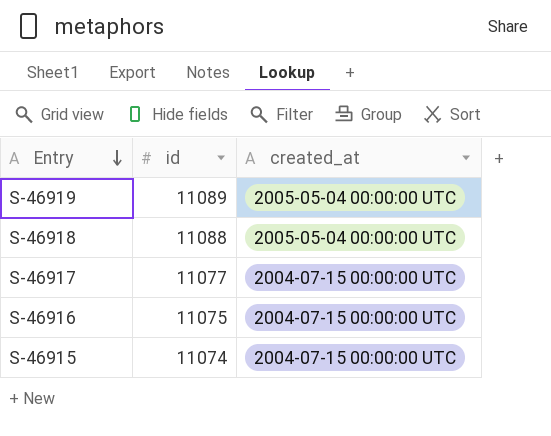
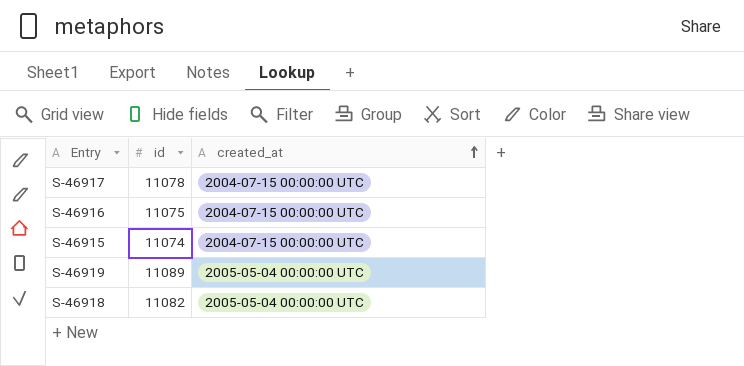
row order: Entry descending -> created_at ascending
S-46917 | id: 11077 -> 11078
S-46918 | id: 11088 -> 11082

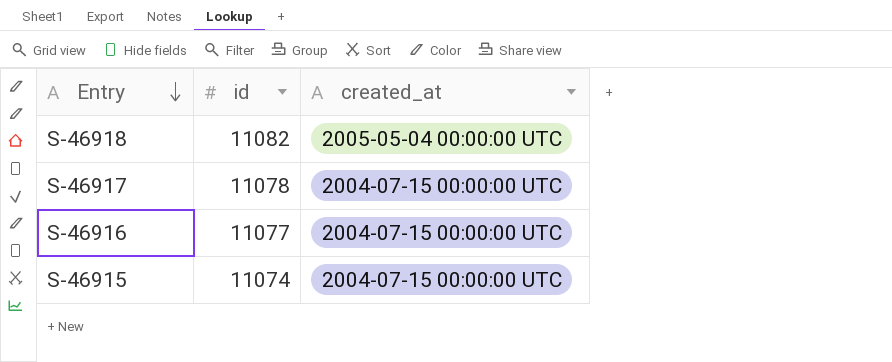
row order: created_at ascending -> Entry descending
row S-46919: 11089 | 2005-05-04 00:00:00 UTC -> none
S-46916 | id: 11075 -> 11077

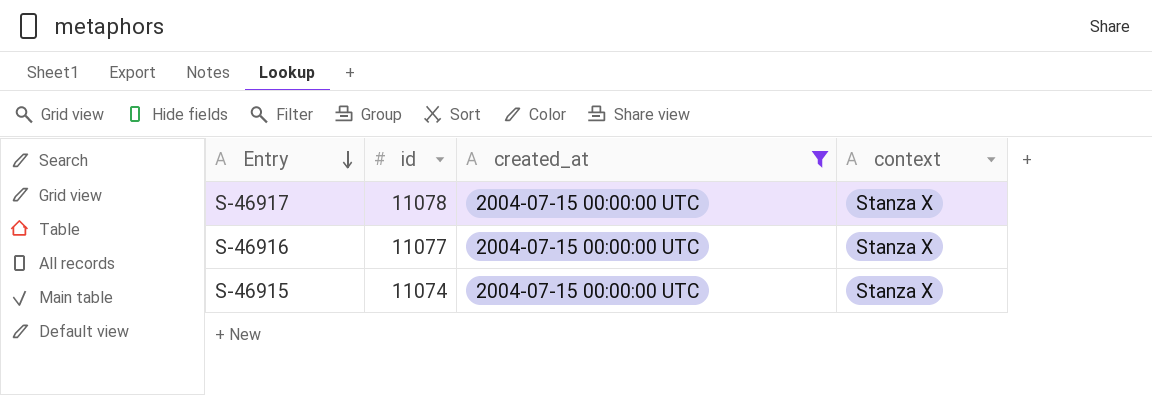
filter: none -> created_at = 2004-07-15 00:00:00 UTC
column context | position: none -> 4

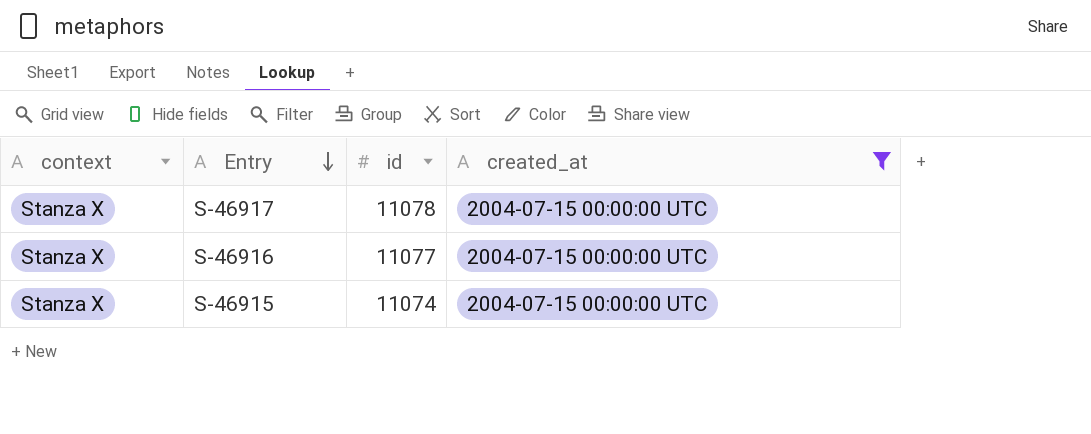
column context | position: 4 -> 1

